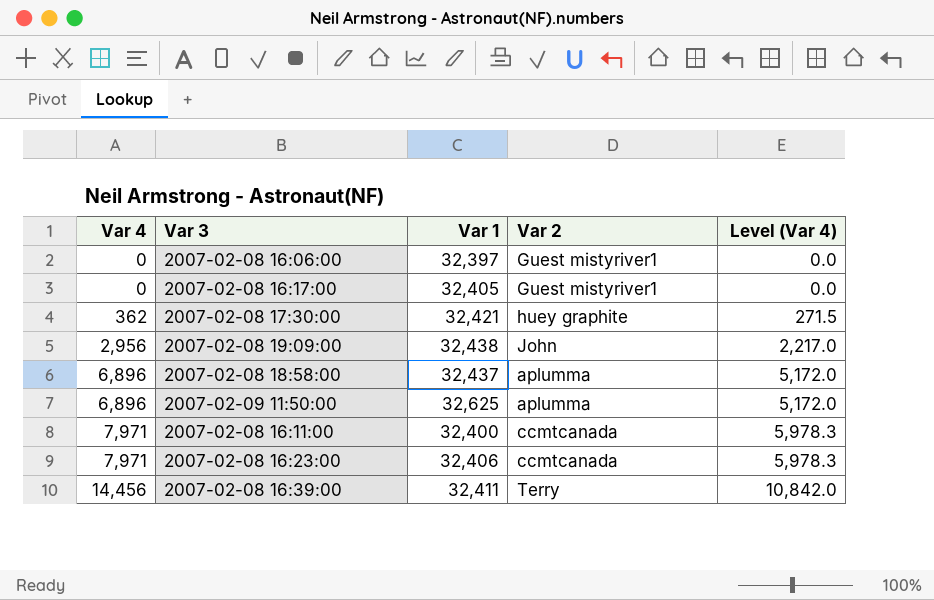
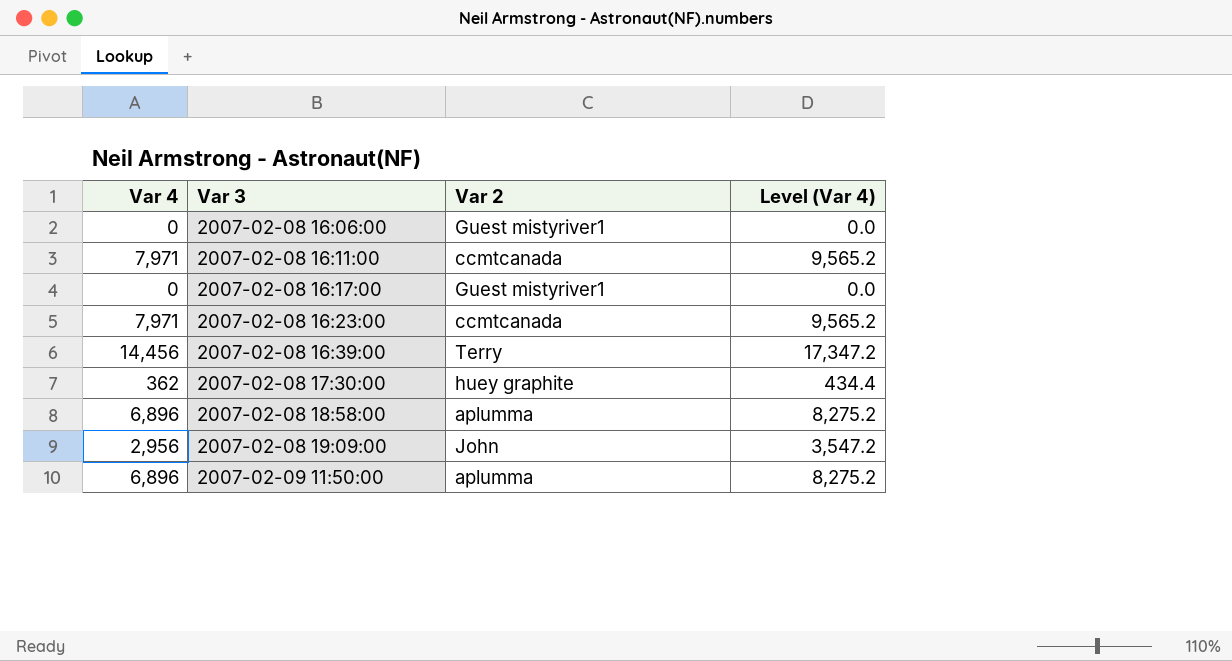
row order: Var 4 ascending -> Var 3 ascending
column Var 1 | position: 3 -> none
column Level (Var 4) | formula: [Var 4] * 0.75 -> [Var 4] * 1.2

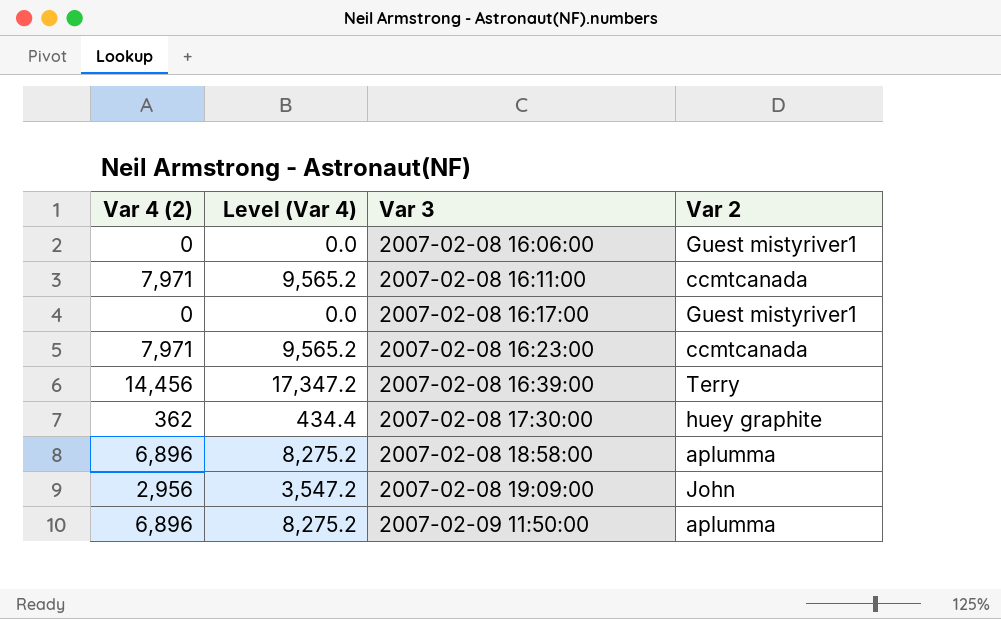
column name: Var 4 -> Var 4 (2)
column Level (Var 4) | position: 4 -> 2

